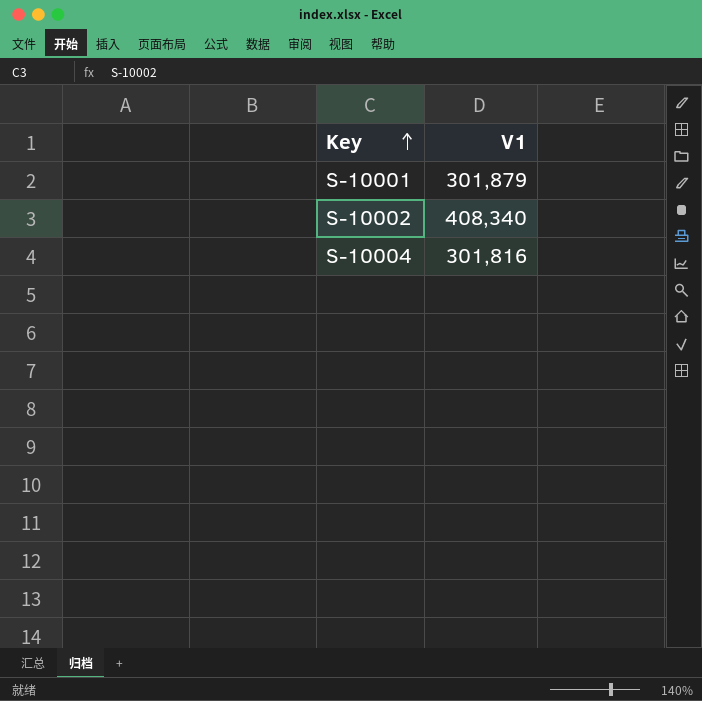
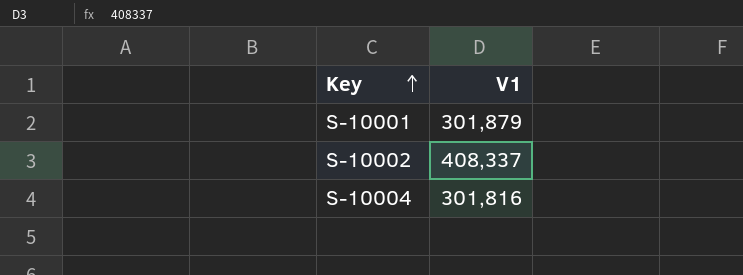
S-10002 | V1: 408,340 -> 408,337

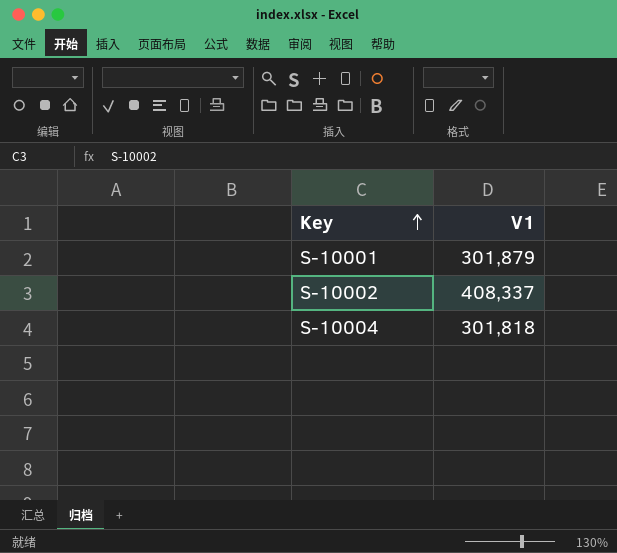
S-10004 | V1: 301,816 -> 301,818

